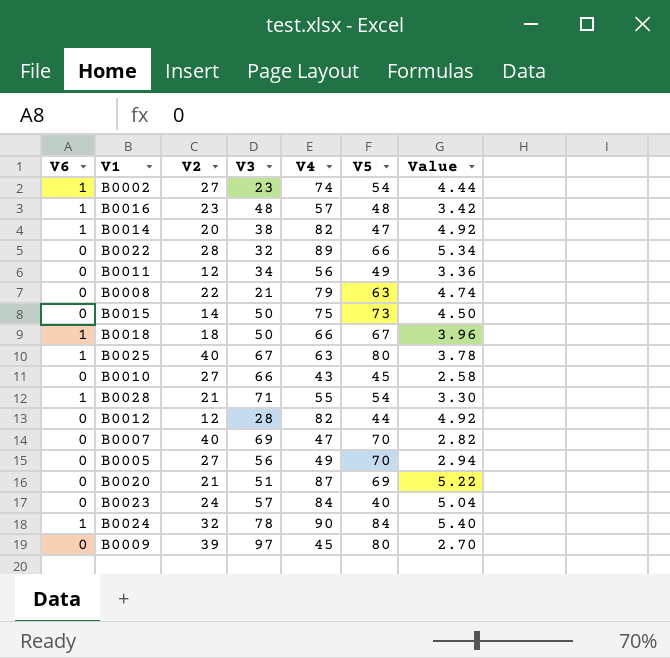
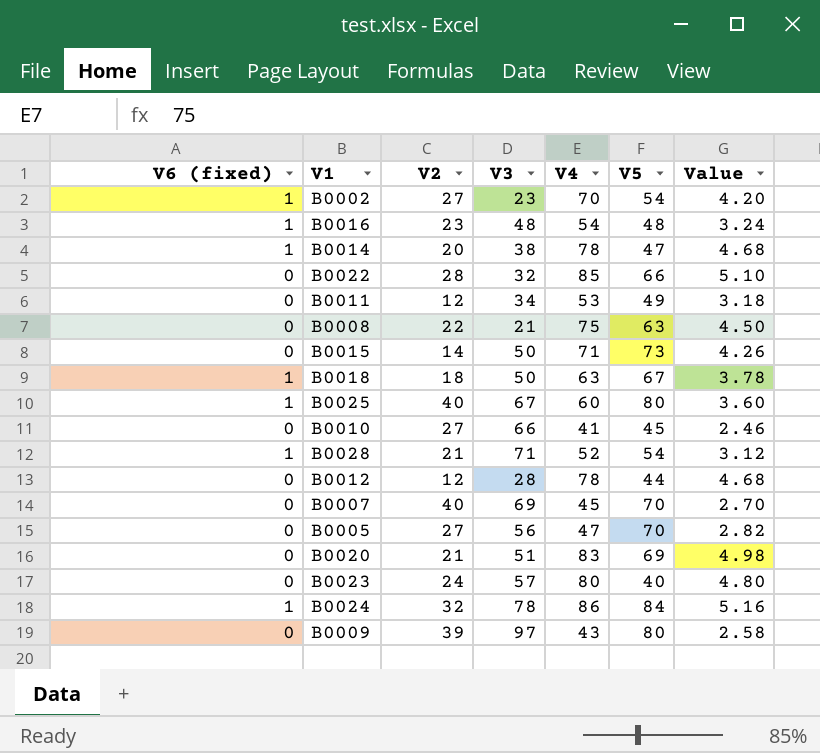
column name: V6 -> V6 (fixed)
B0002 | V4: 74 -> 70
B0002 | Value: 4.44 -> 4.20
B0016 | V4: 57 -> 54
B0016 | Value: 3.42 -> 3.24
B0014 | V4: 82 -> 78
B0014 | Value: 4.92 -> 4.68
B0022 | V4: 89 -> 85
B0022 | Value: 5.34 -> 5.10
B0011 | V4: 56 -> 53
B0011 | Value: 3.36 -> 3.18
B0008 | V4: 79 -> 75
B0008 | Value: 4.74 -> 4.50
B0015 | V4: 75 -> 71
B0015 | Value: 4.50 -> 4.26
B0018 | V4: 66 -> 63
B0018 | Value: 3.96 -> 3.78
B0025 | V4: 63 -> 60
B0025 | Value: 3.78 -> 3.60
B0010 | V4: 43 -> 41
B0010 | Value: 2.58 -> 2.46
B0028 | V4: 55 -> 52
B0028 | Value: 3.30 -> 3.12
B0012 | V4: 82 -> 78
B0012 | Value: 4.92 -> 4.68
B0007 | V4: 47 -> 45
B0007 | Value: 2.82 -> 2.70
B0005 | V4: 49 -> 47
B0005 | Value: 2.94 -> 2.82
B0020 | V4: 87 -> 83
B0020 | Value: 5.22 -> 4.98
B0023 | V4: 84 -> 80
B0023 | Value: 5.04 -> 4.80
B0024 | V4: 90 -> 86
B0024 | Value: 5.40 -> 5.16
B0009 | V4: 45 -> 43
B0009 | Value: 2.70 -> 2.58

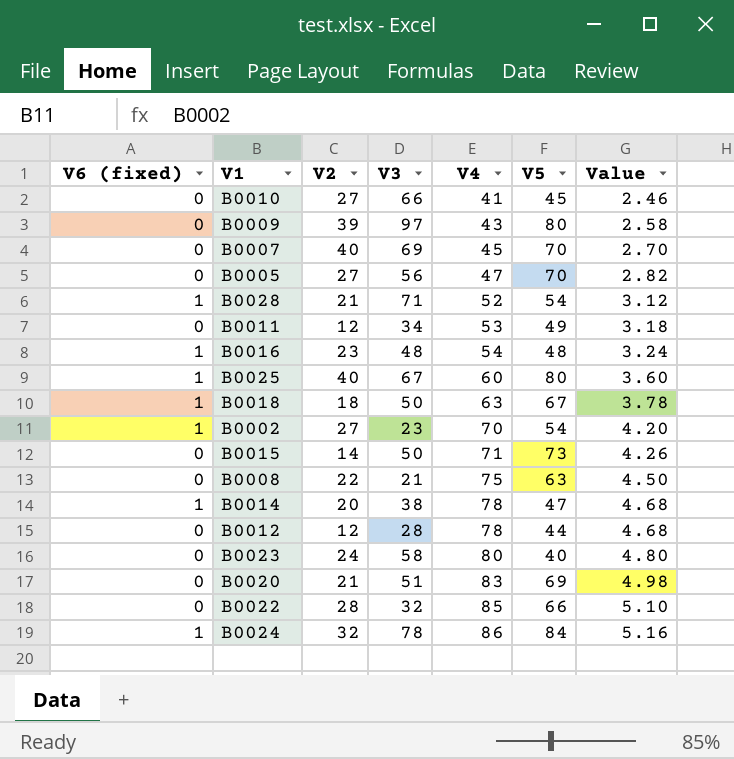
row order: none -> V4 ascending
B0023 | V3: 57 -> 58

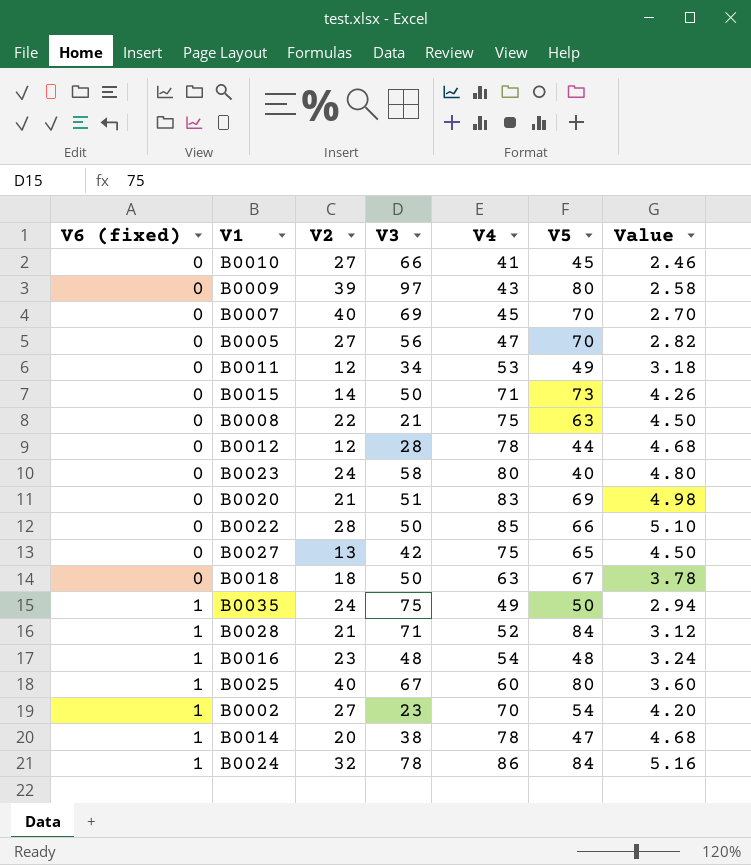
row order: V4 ascending -> V6 (fixed) ascending
B0022 | V3: 32 -> 50
row B0027: none -> 0 | 13 | 42 | 75 | 65 | 4.50
B0018 | V6 (fixed): 1 -> 0
row B0035: none -> 1 | 24 | 75 | 49 | 50 | 2.94
B0028 | V5: 54 -> 84

